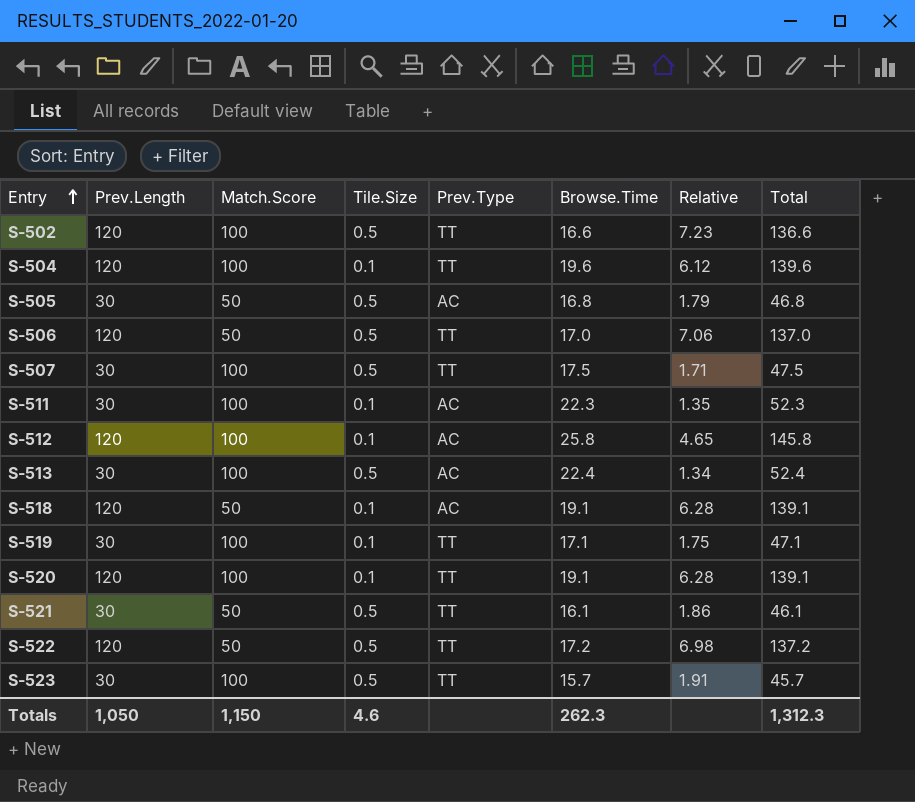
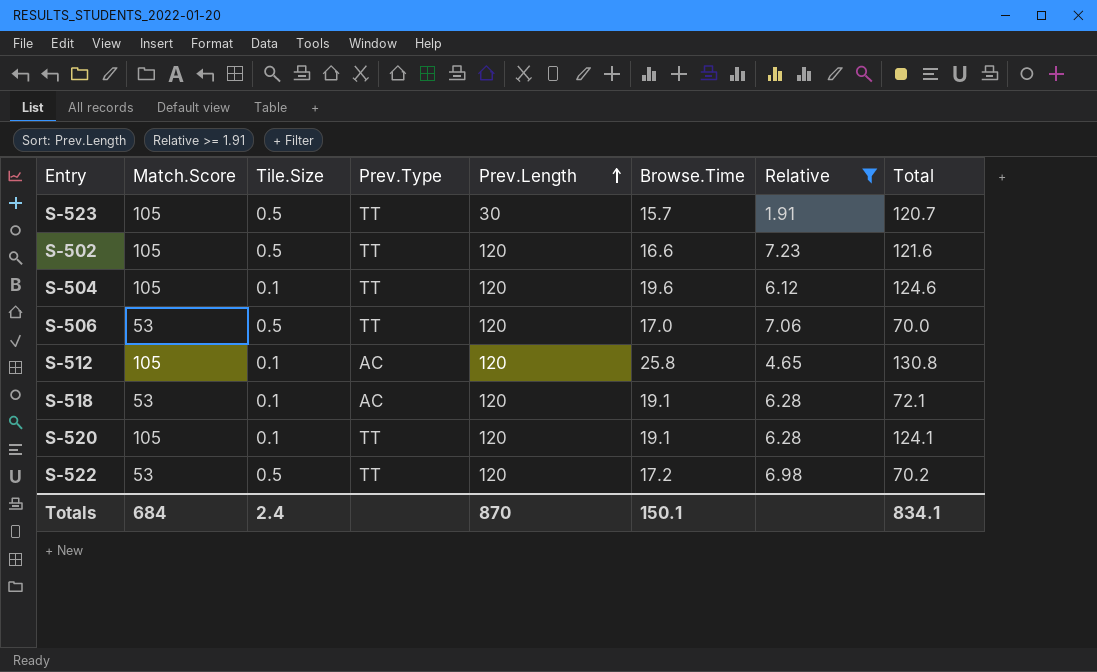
filter: none -> Relative >= 1.91
row order: Entry ascending -> Prev.Length ascending
column Prev.Length | position: 2 -> 5
column Total | formula: [Prev.Length] + [Browse.Time] -> [Match.Score] + [Browse.Time]
S-523 | Match.Score: 100 -> 105
S-502 | Match.Score: 100 -> 105
S-504 | Match.Score: 100 -> 105
S-506 | Match.Score: 50 -> 53
S-512 | Match.Score: 100 -> 105
S-518 | Match.Score: 50 -> 53
S-520 | Match.Score: 100 -> 105
S-522 | Match.Score: 50 -> 53
Totals | Match.Score: 1,150 -> 684
Totals | Tile.Size: 4.6 -> 2.4
Totals | Prev.Length: 1,050 -> 870
Totals | Browse.Time: 262.3 -> 150.1
Totals | Total: 1,312.3 -> 834.1

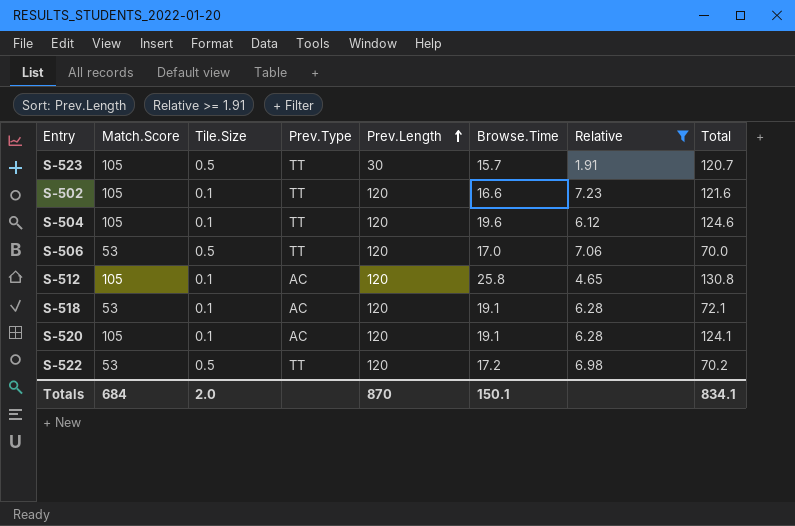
S-502 | Tile.Size: 0.5 -> 0.1
S-520 | Prev.Type: TT -> AC
Totals | Tile.Size: 2.4 -> 2.0

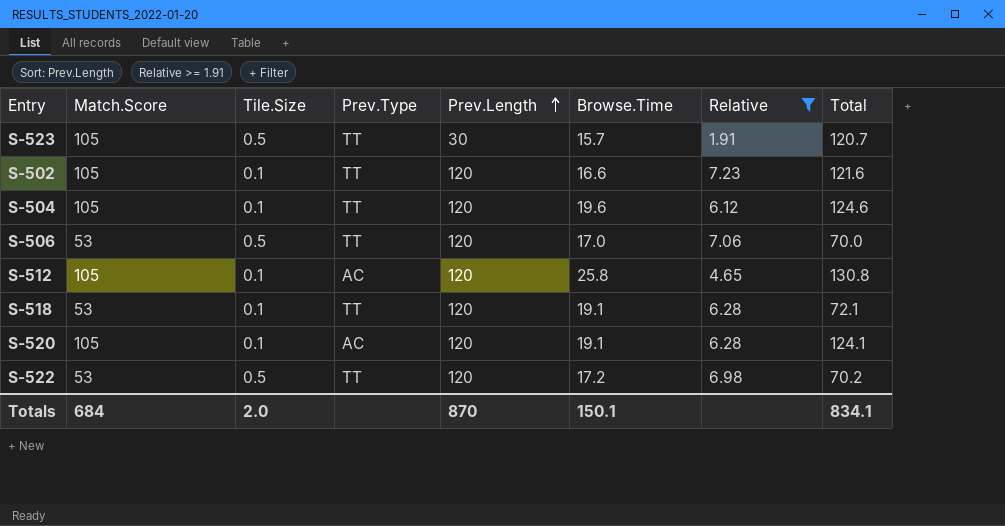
S-518 | Prev.Type: AC -> TT

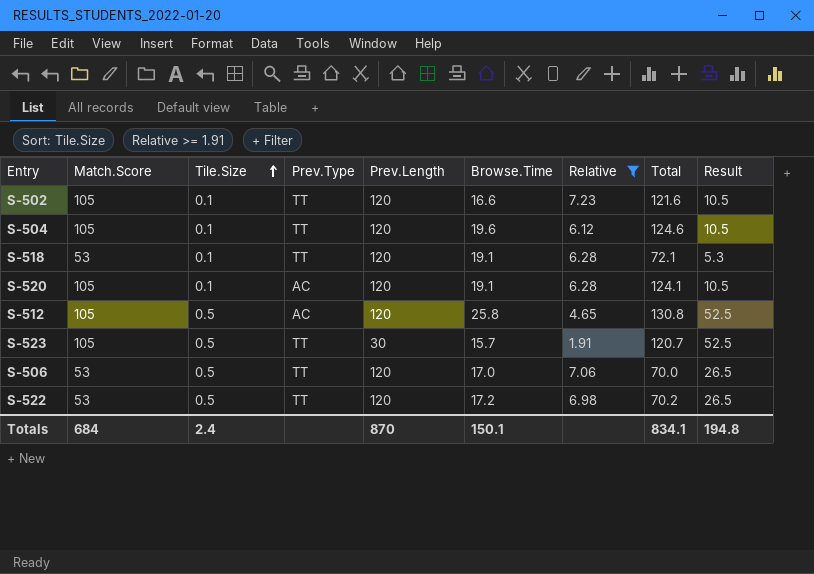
row order: Prev.Length ascending -> Tile.Size ascending
column Result | formula: none -> [Match.Score] * [Tile.Size]
S-512 | Tile.Size: 0.1 -> 0.5
Totals | Tile.Size: 2.0 -> 2.4

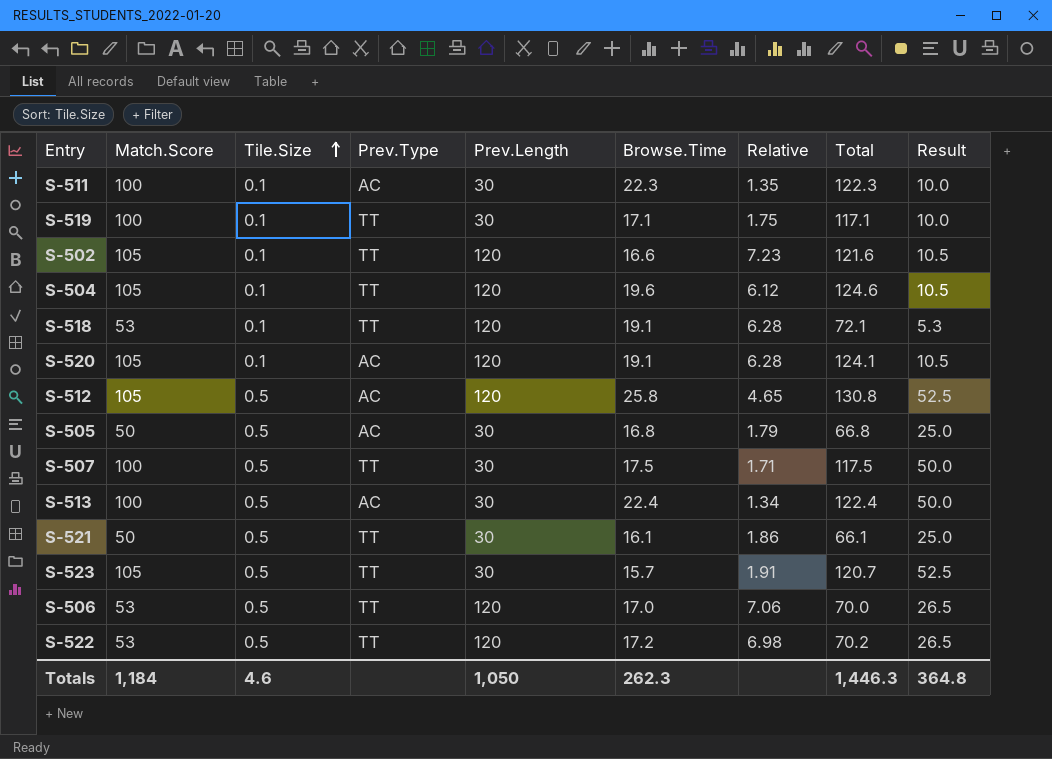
filter: Relative >= 1.91 -> none
Totals | Match.Score: 684 -> 1,184
Totals | Tile.Size: 2.4 -> 4.6
Totals | Prev.Length: 870 -> 1,050
Totals | Browse.Time: 150.1 -> 262.3
Totals | Total: 834.1 -> 1,446.3
Totals | Result: 194.8 -> 364.8

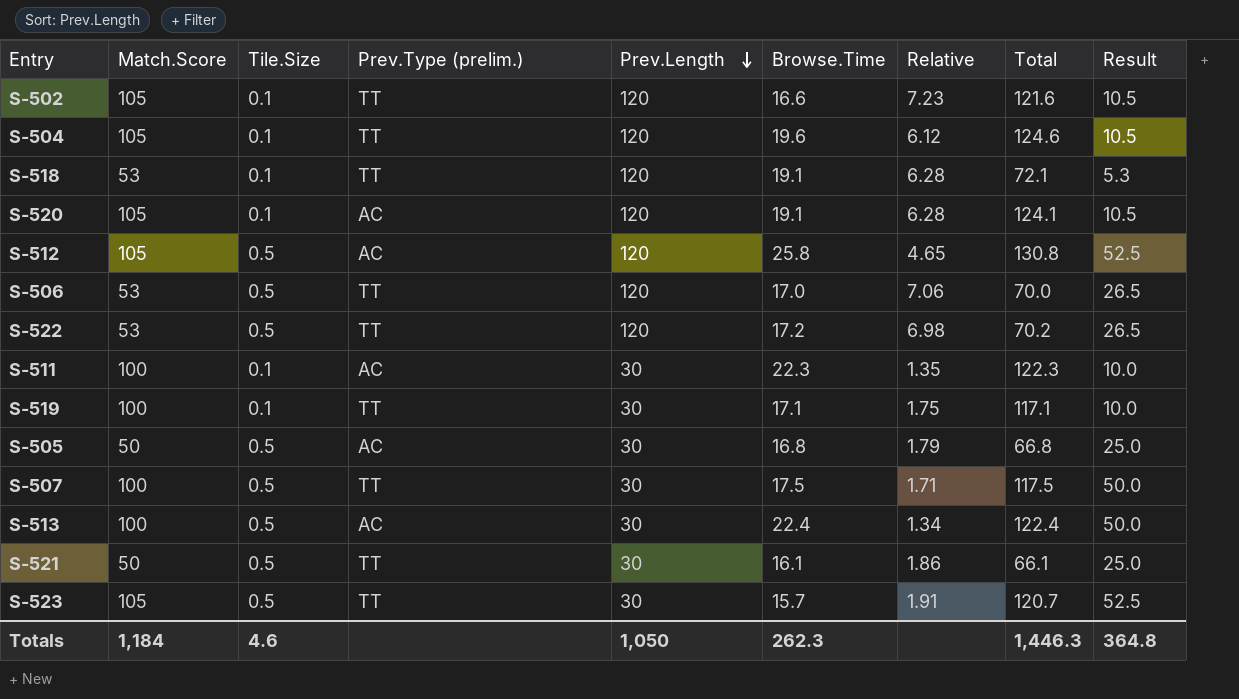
row order: Tile.Size ascending -> Prev.Length descending
column name: Prev.Type -> Prev.Type (prelim.)

